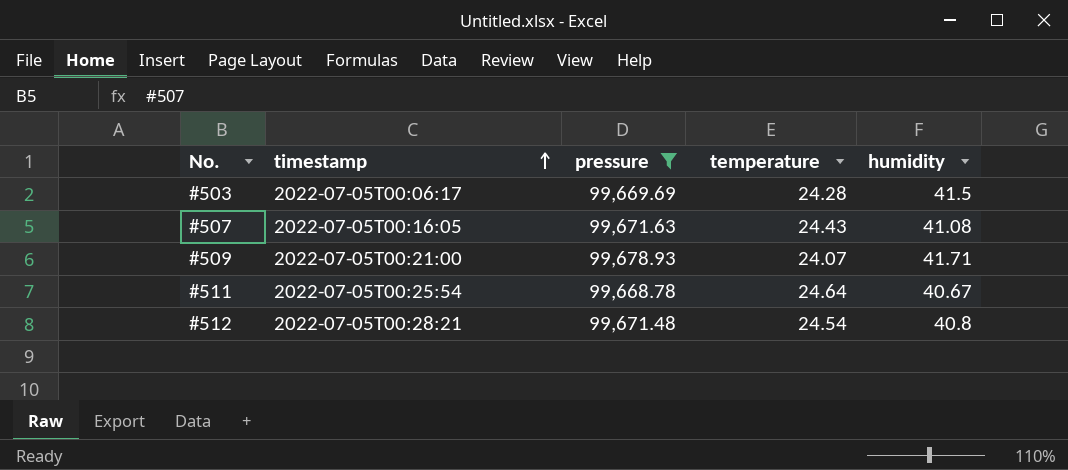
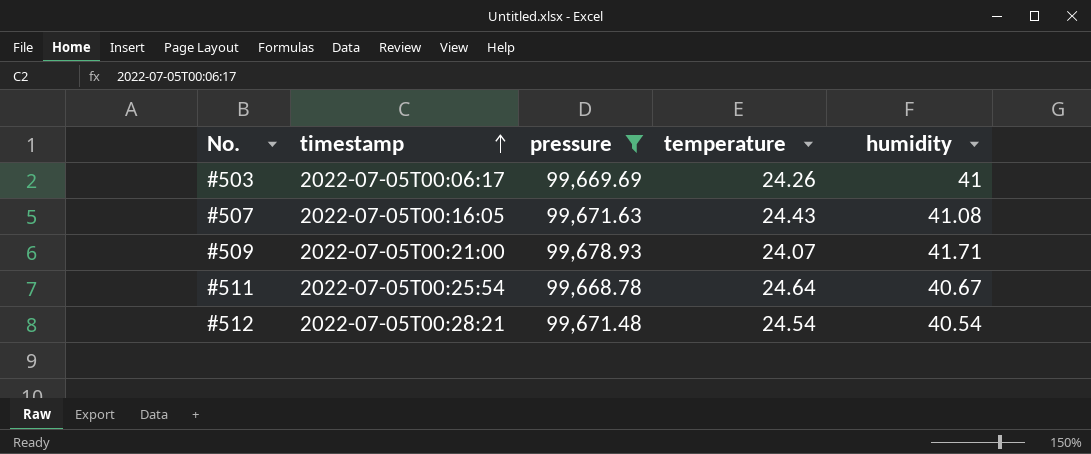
#503 | temperature: 24.28 -> 24.26
#503 | humidity: 41.5 -> 41
#512 | humidity: 40.8 -> 40.54

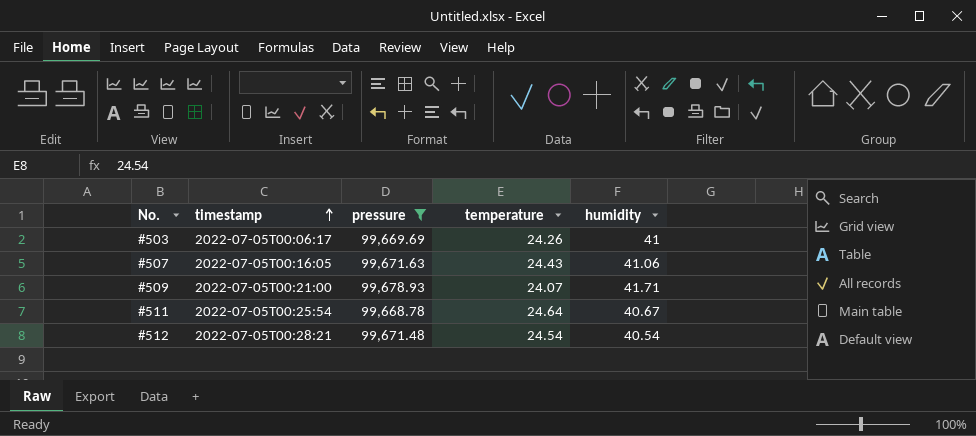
#507 | humidity: 41.08 -> 41.06

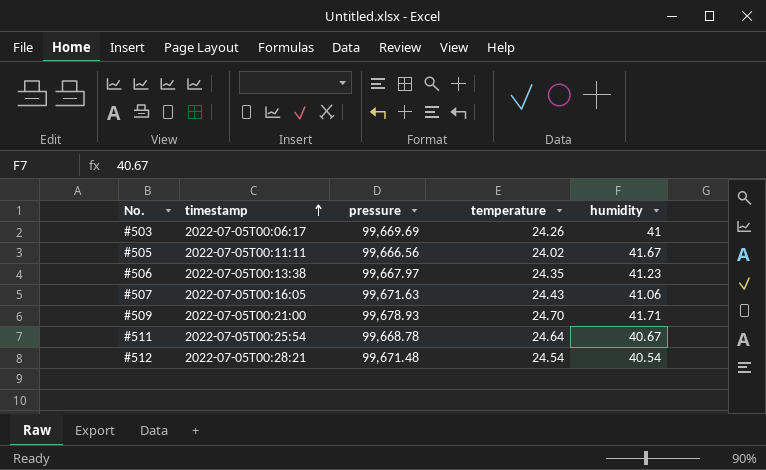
filter: pressure >= 99,668.78 -> none
#509 | temperature: 24.07 -> 24.70

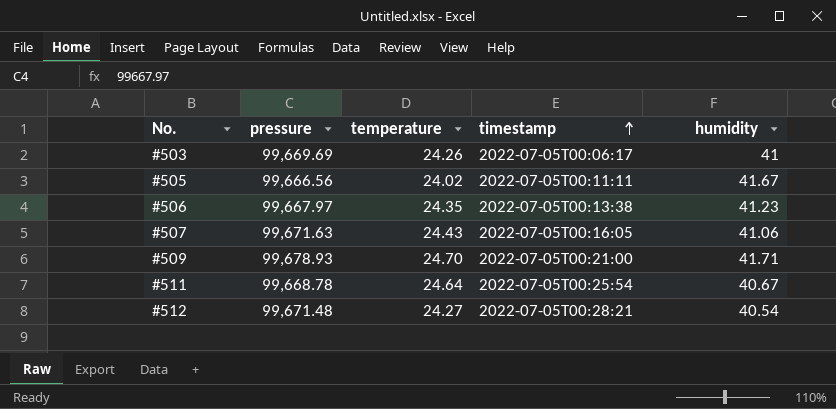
column timestamp | position: 2 -> 4
#512 | temperature: 24.54 -> 24.27

